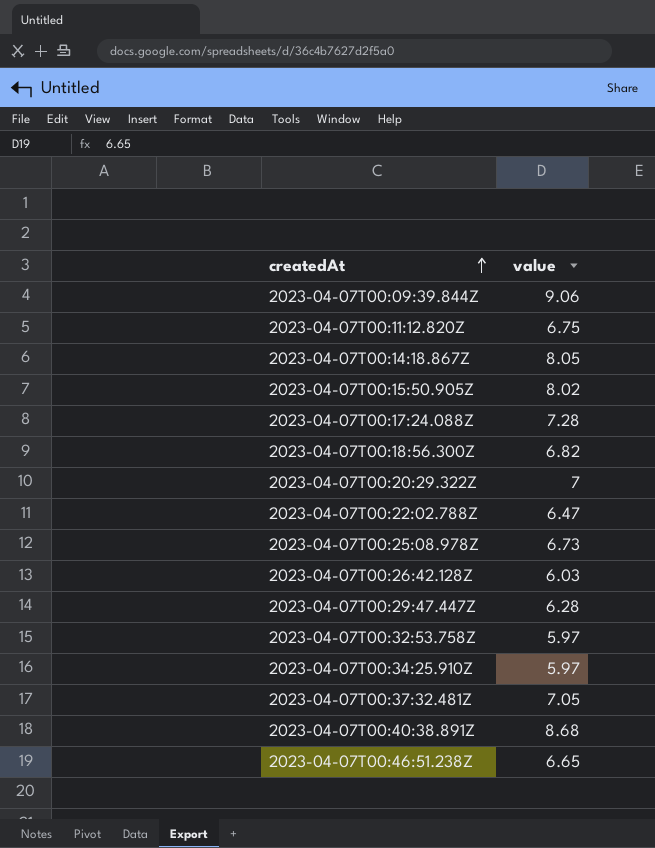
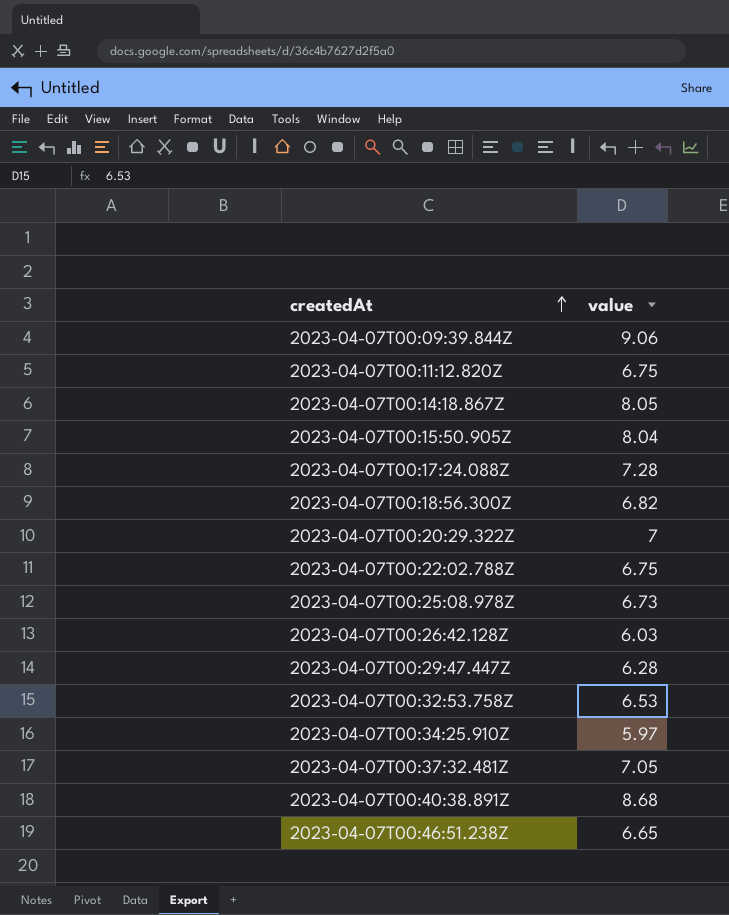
2023-04-07T00:15:50.905Z | value: 8.02 -> 8.04
2023-04-07T00:22:02.788Z | value: 6.47 -> 6.75
2023-04-07T00:32:53.758Z | value: 5.97 -> 6.53

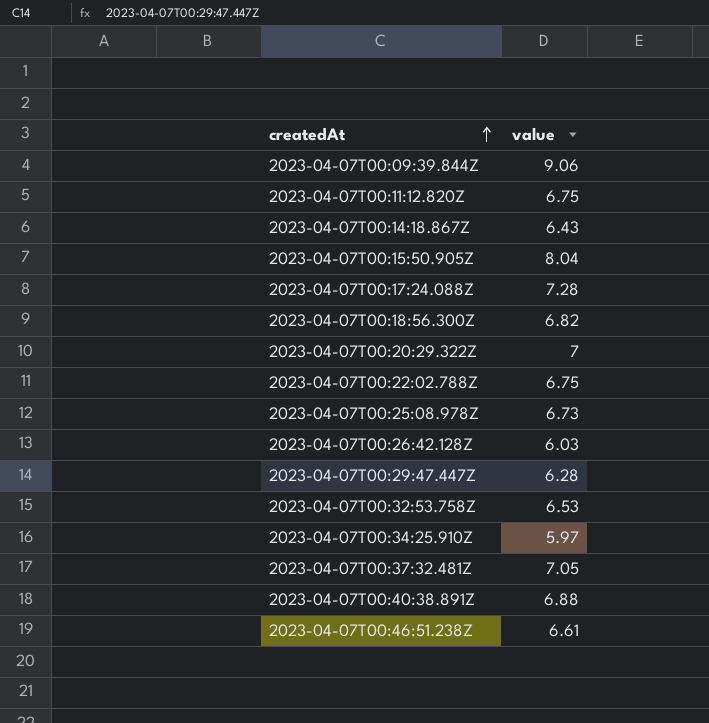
2023-04-07T00:14:18.867Z | value: 8.05 -> 6.43
2023-04-07T00:40:38.891Z | value: 8.68 -> 6.88
2023-04-07T00:46:51.238Z | value: 6.65 -> 6.61

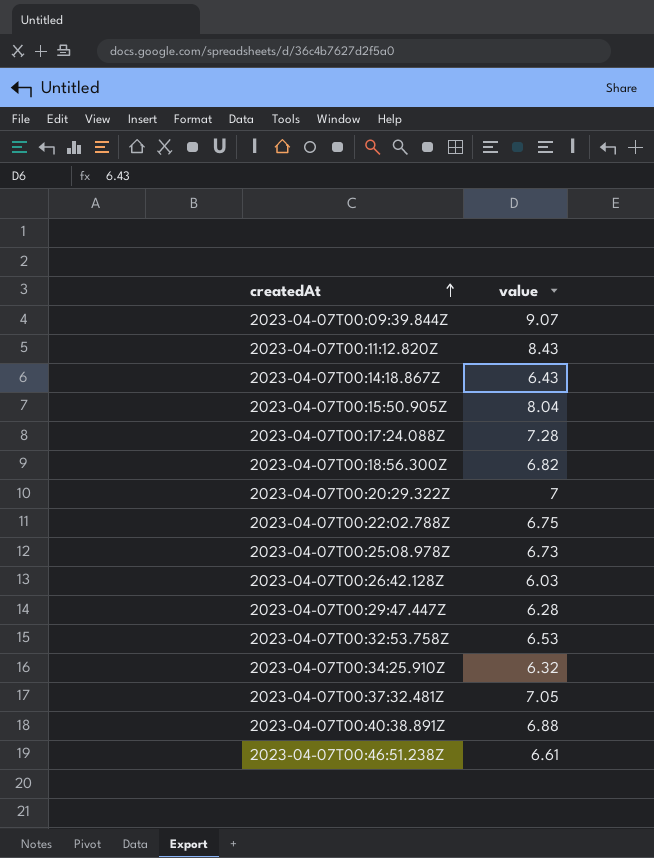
2023-04-07T00:09:39.844Z | value: 9.06 -> 9.07
2023-04-07T00:11:12.820Z | value: 6.75 -> 8.43
2023-04-07T00:34:25.910Z | value: 5.97 -> 6.32

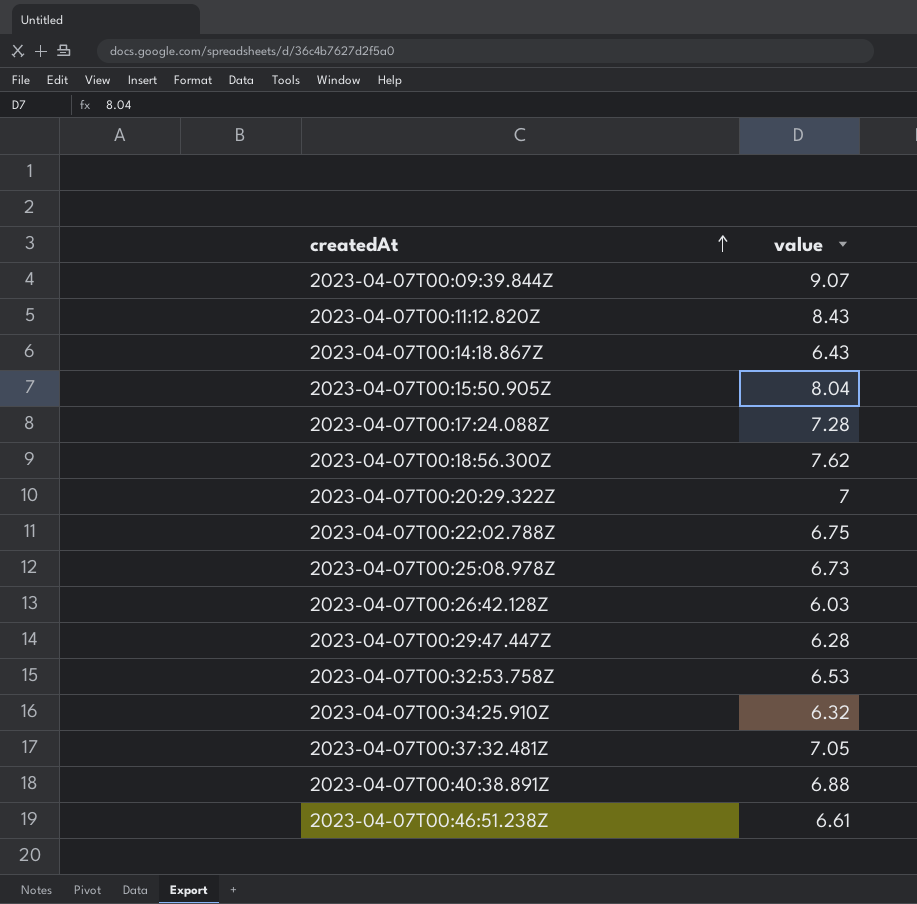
2023-04-07T00:18:56.300Z | value: 6.82 -> 7.62

